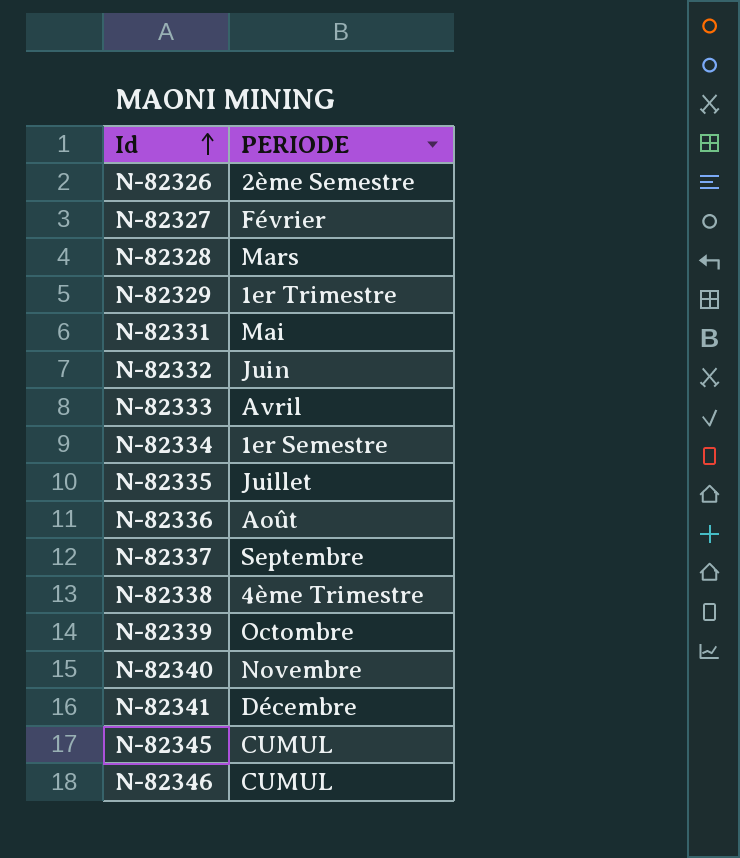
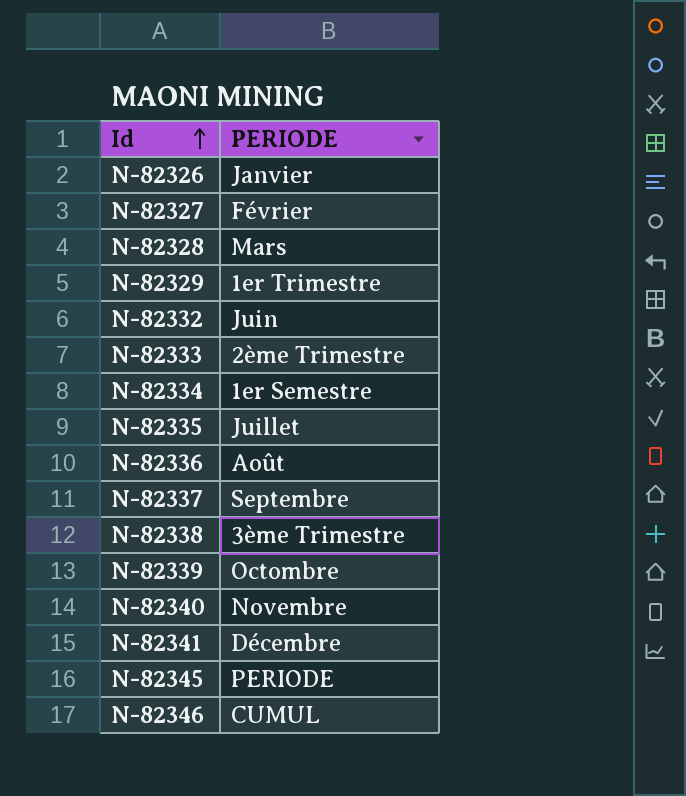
row N-82331: Mai -> none
N-82326 | PERIODE: 2ème Semestre -> Janvier
N-82333 | PERIODE: Avril -> 2ème Trimestre
N-82338 | PERIODE: 4ème Trimestre -> 3ème Trimestre
N-82345 | PERIODE: CUMUL -> PERIODE

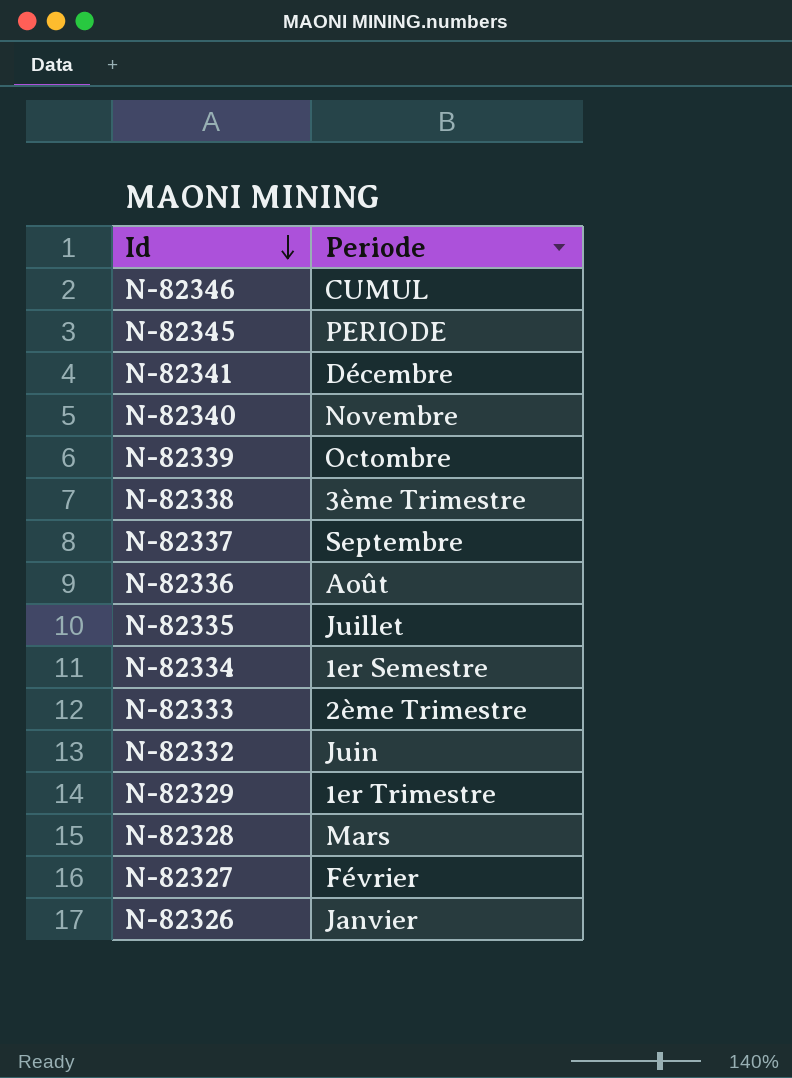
row order: Id ascending -> Id descending
column name: PERIODE -> Periode

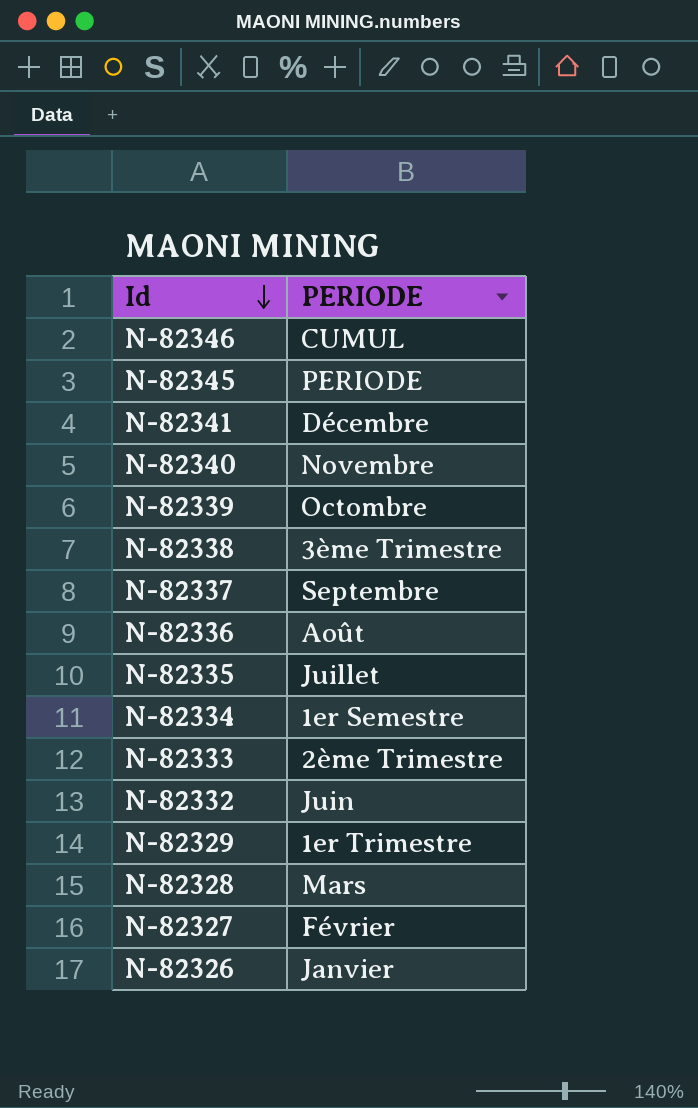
column name: Periode -> PERIODE

